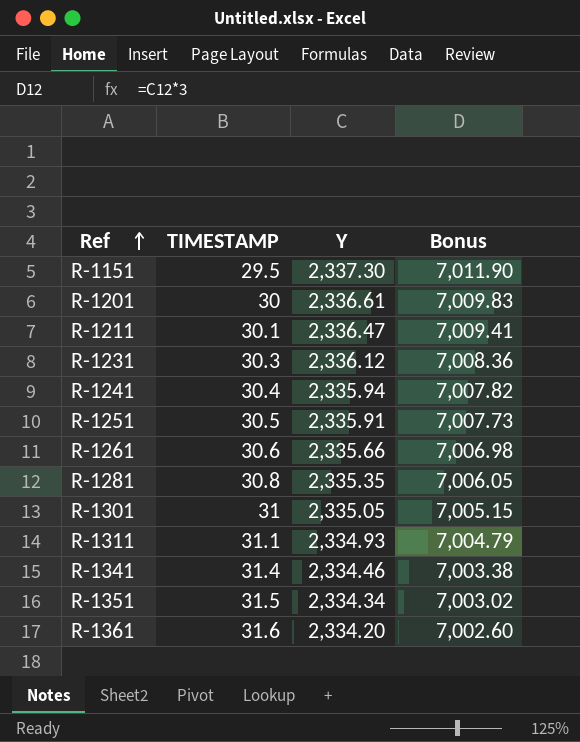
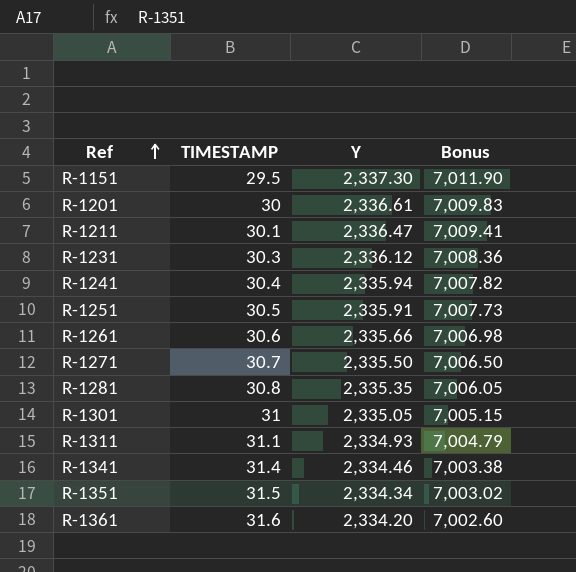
row R-1271: none -> 30.7 | 2,335.50 | 7,006.50

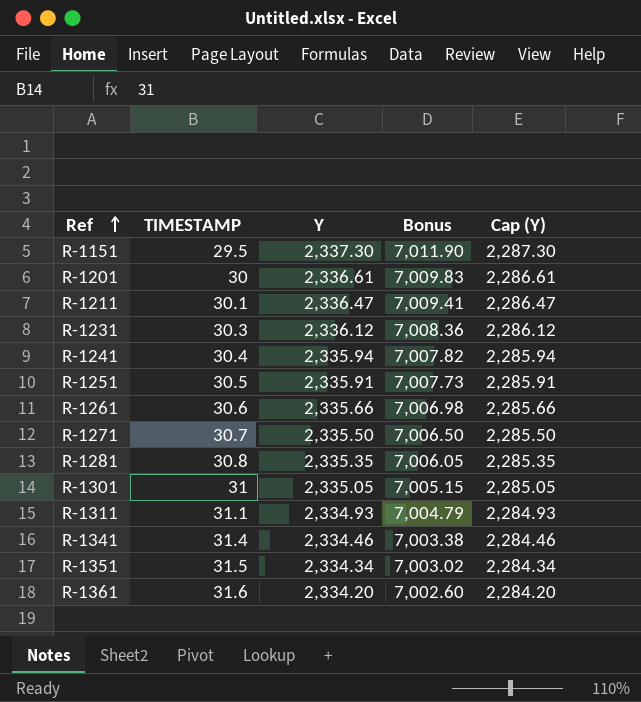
column Cap (Y) | formula: none -> [Y] - 50

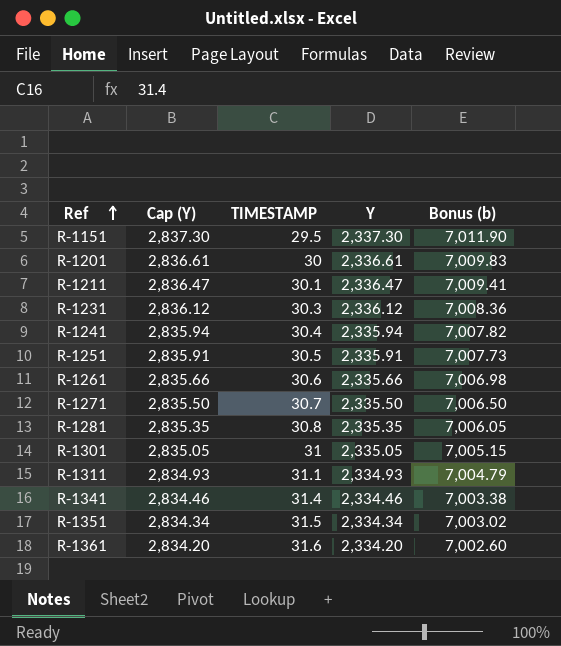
column Cap (Y) | formula: [Y] - 50 -> [Y] + 500
column Cap (Y) | position: 5 -> 2
column name: Bonus -> Bonus (b)

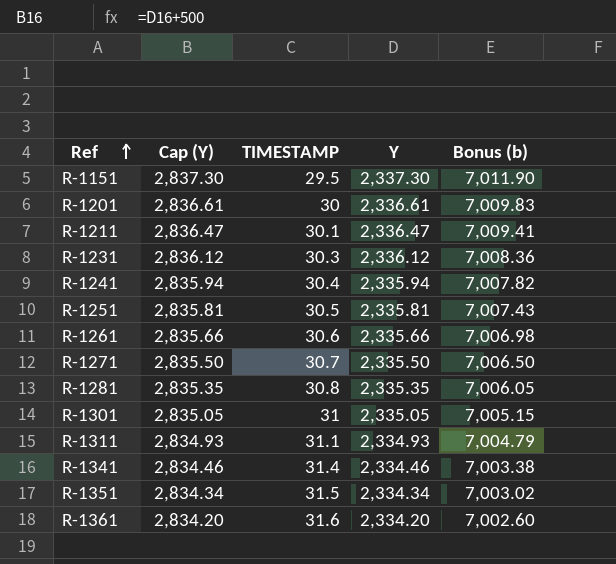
R-1251 | Cap (Y): 2,835.91 -> 2,835.81
R-1251 | Y: 2,335.91 -> 2,335.81
R-1251 | Bonus (b): 7,007.73 -> 7,007.43

